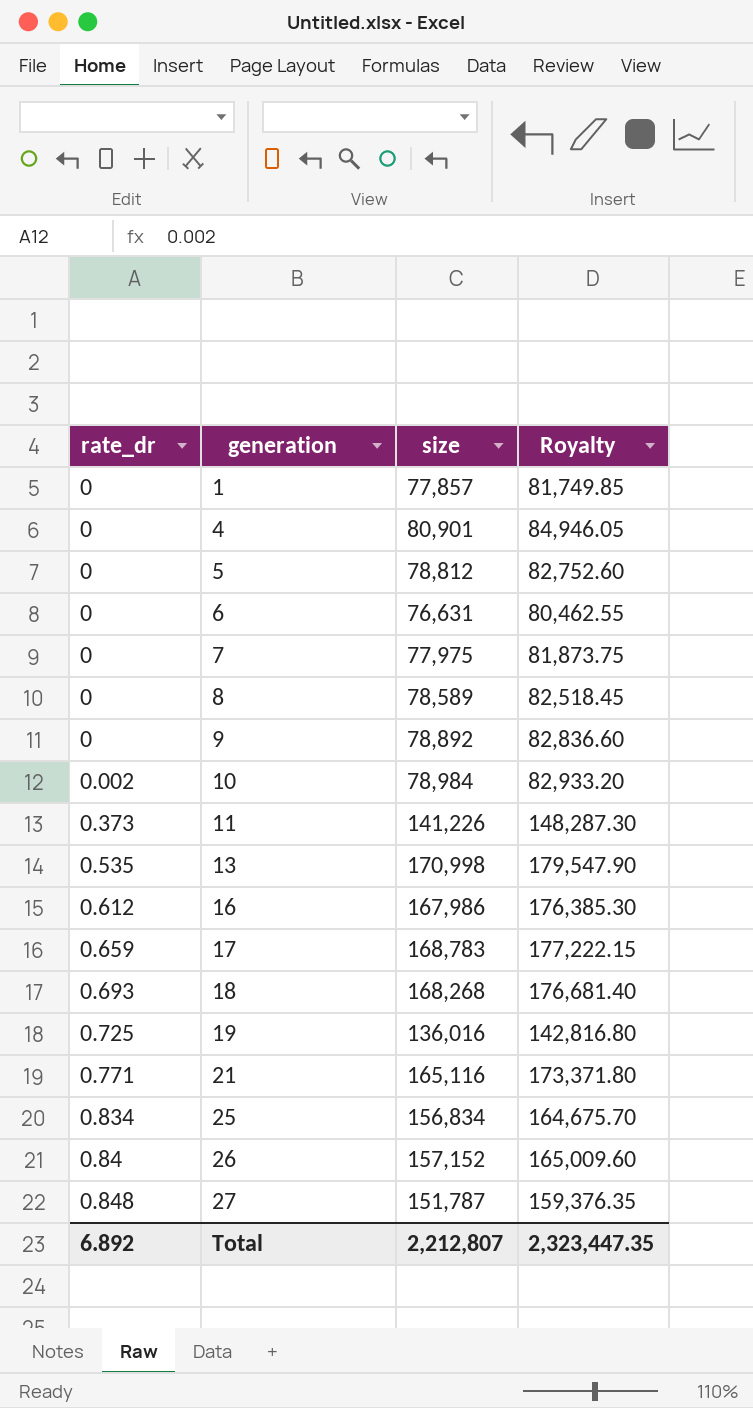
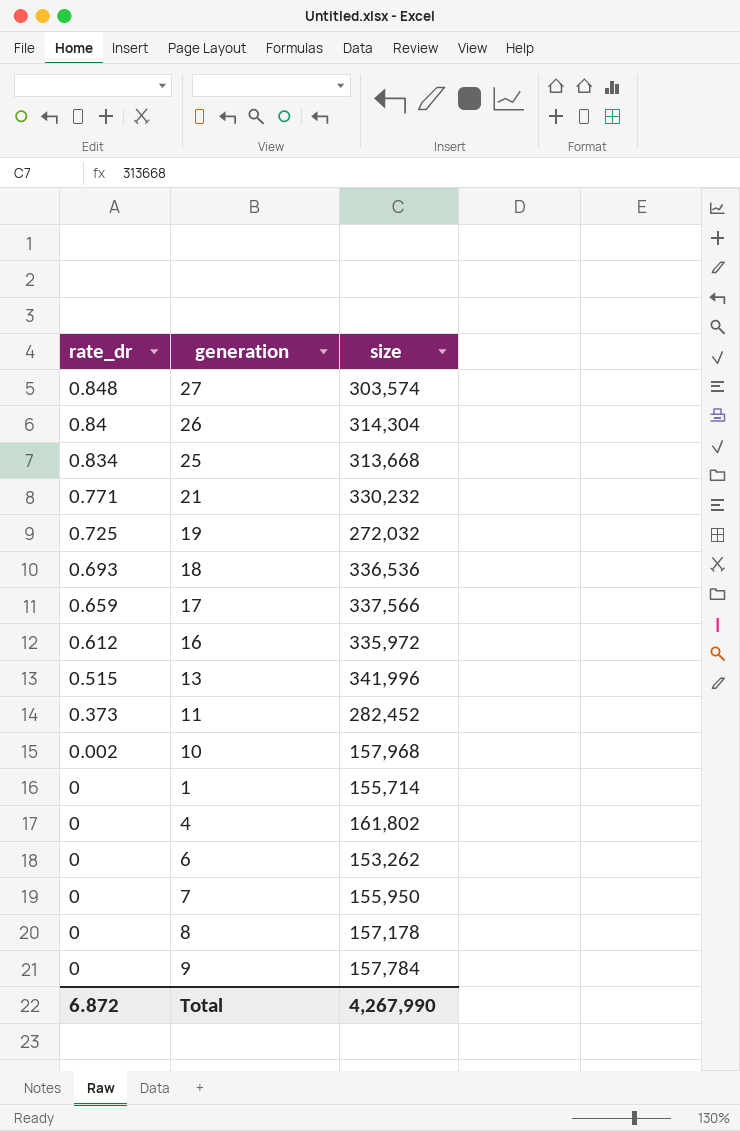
row order: rate_dr ascending -> rate_dr descending
column Royalty | formula: [size] * 1.05 -> none
row 5: 0 | 78,812 | 82,752.60 -> none
27 | size: 151,787 -> 303,574
26 | size: 157,152 -> 314,304
25 | size: 156,834 -> 313,668
21 | size: 165,116 -> 330,232
19 | size: 136,016 -> 272,032
18 | size: 168,268 -> 336,536
17 | size: 168,783 -> 337,566
16 | size: 167,986 -> 335,972
13 | rate_dr: 0.535 -> 0.515
13 | size: 170,998 -> 341,996
11 | size: 141,226 -> 282,452
10 | size: 78,984 -> 157,968
1 | size: 77,857 -> 155,714
4 | size: 80,901 -> 161,802
6 | size: 76,631 -> 153,262
7 | size: 77,975 -> 155,950
8 | size: 78,589 -> 157,178
9 | size: 78,892 -> 157,784
Total | rate_dr: 6.892 -> 6.872
Total | size: 2,212,807 -> 4,267,990

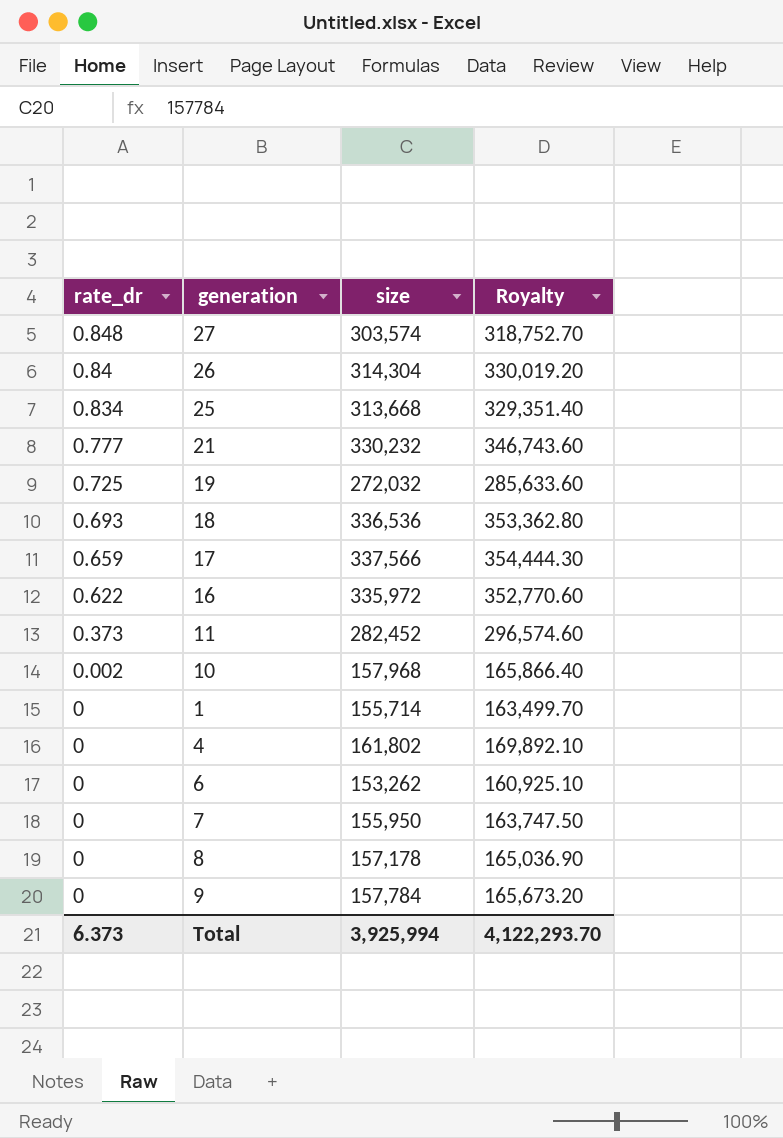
column Royalty | formula: none -> [size] * 1.05
row 13: 0.515 | 341,996 -> none
21 | rate_dr: 0.771 -> 0.777
16 | rate_dr: 0.612 -> 0.622
Total | rate_dr: 6.872 -> 6.373
Total | size: 4,267,990 -> 3,925,994

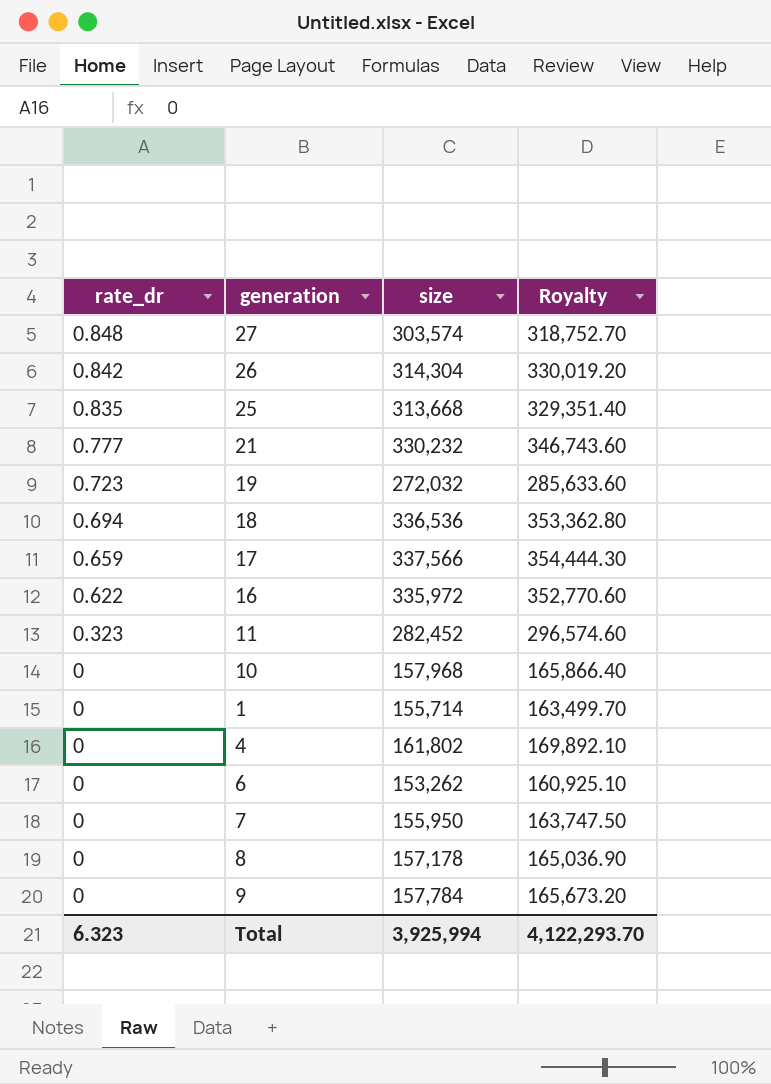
26 | rate_dr: 0.84 -> 0.842
25 | rate_dr: 0.834 -> 0.835
19 | rate_dr: 0.725 -> 0.723
18 | rate_dr: 0.693 -> 0.694
11 | rate_dr: 0.373 -> 0.323
10 | rate_dr: 0.002 -> 0
Total | rate_dr: 6.373 -> 6.323

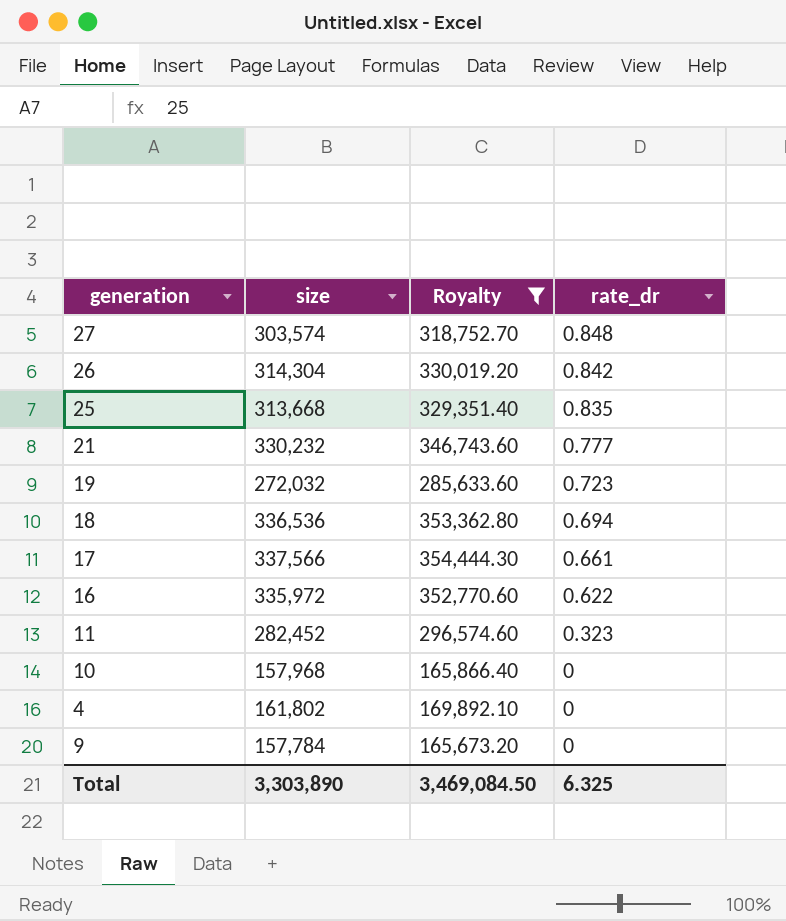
filter: none -> Royalty >= 165,673.20
column rate_dr | position: 1 -> 4
17 | rate_dr: 0.659 -> 0.661
Total | size: 3,925,994 -> 3,303,890
Total | Royalty: 4,122,293.70 -> 3,469,084.50
Total | rate_dr: 6.323 -> 6.325

